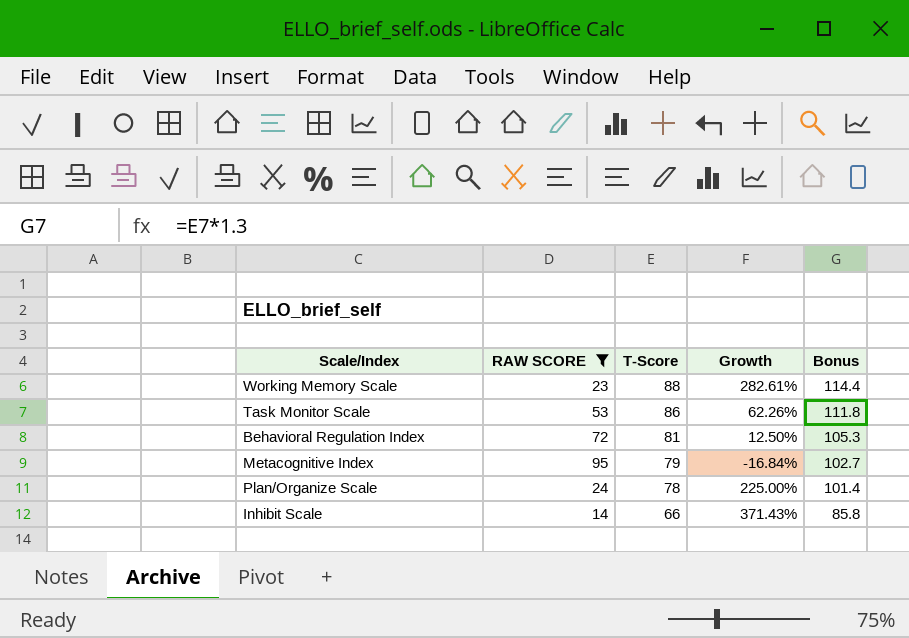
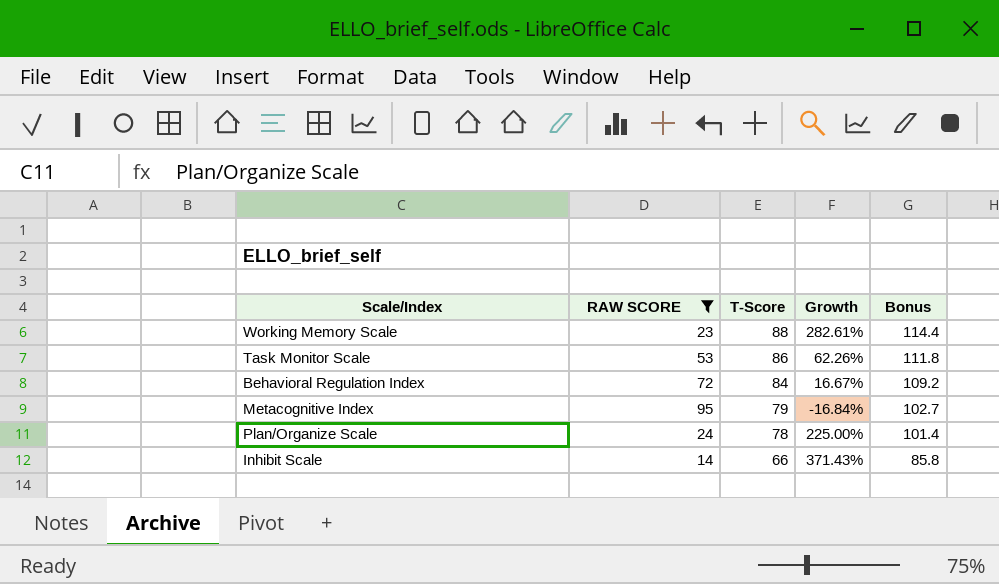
Behavioral Regulation Index | T-Score: 81 -> 84
Behavioral Regulation Index | Growth: 12.50% -> 16.67%
Behavioral Regulation Index | Bonus: 105.3 -> 109.2

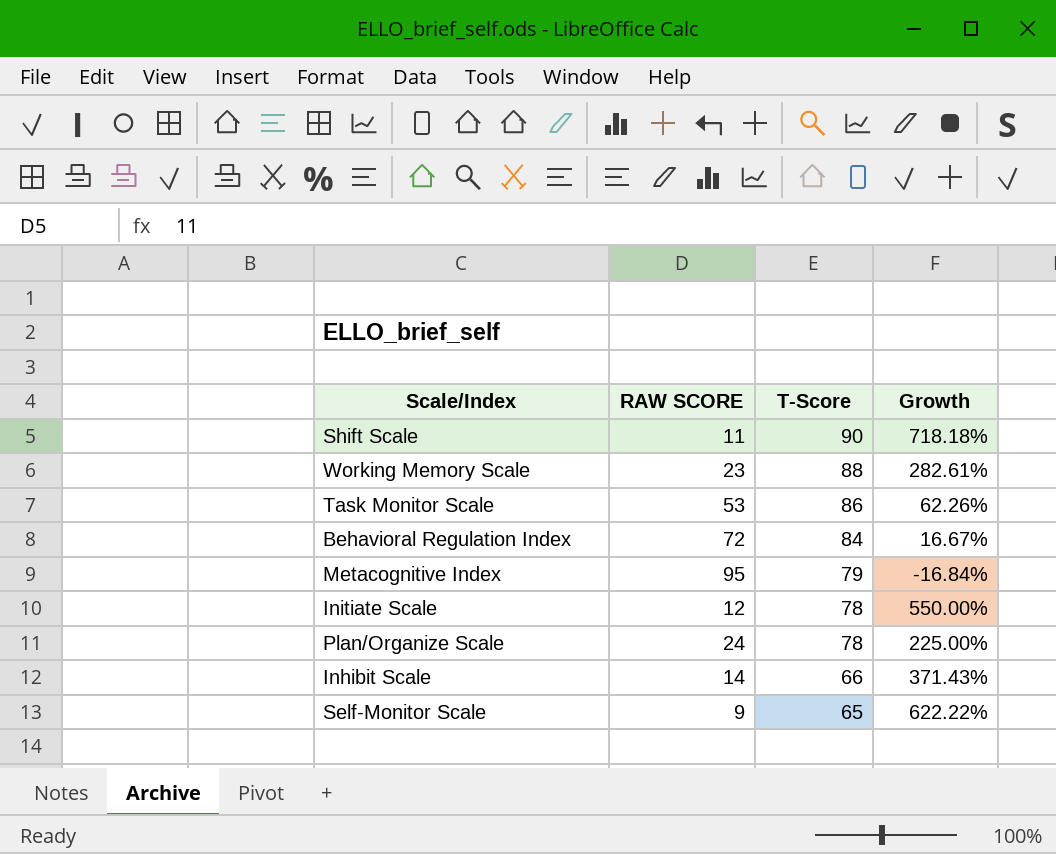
filter: RAW SCORE >= 14 -> none
column Bonus | formula: [T-Score] * 1.3 -> none

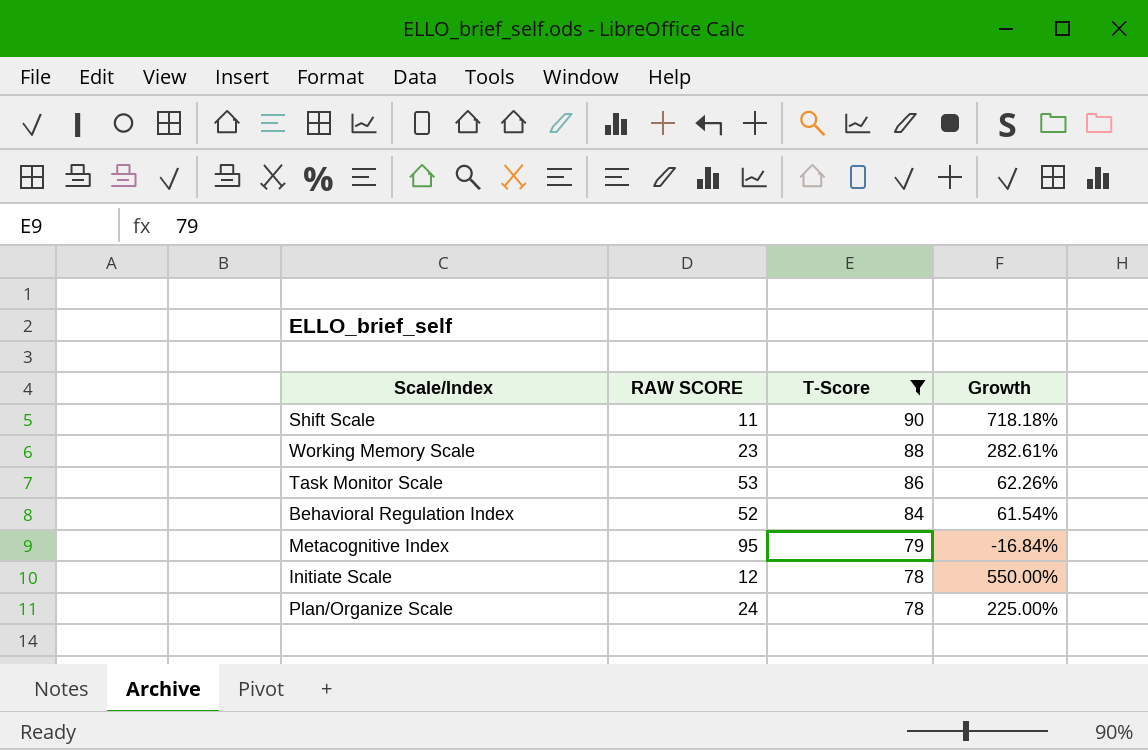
filter: none -> T-Score >= 78
Behavioral Regulation Index | RAW SCORE: 72 -> 52
Behavioral Regulation Index | Growth: 16.67% -> 61.54%

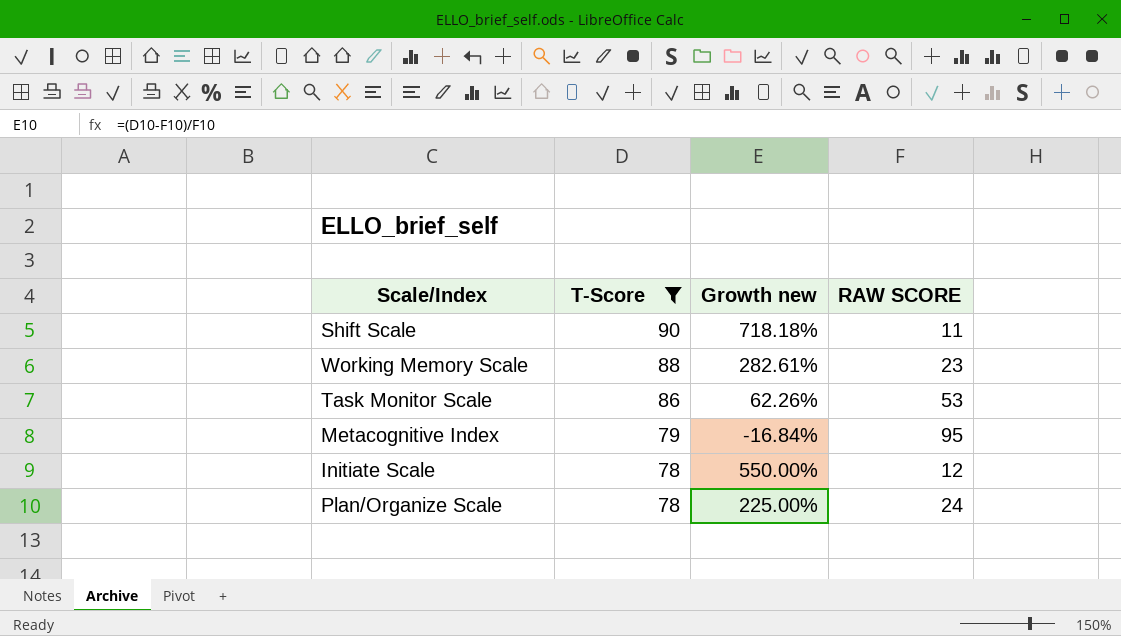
column name: Growth -> Growth new
column RAW SCORE | position: 2 -> 4
row Behavioral Regulation Index: 52 | 84 | 61.54% -> none

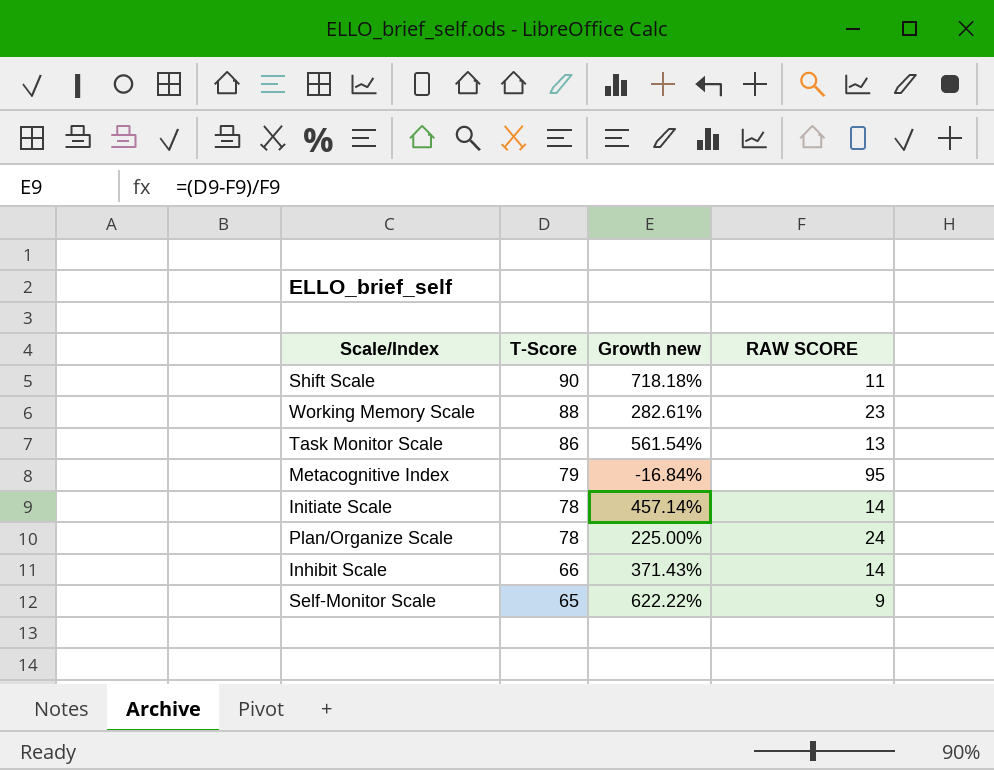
filter: T-Score >= 78 -> none
Task Monitor Scale | Growth new: 62.26% -> 561.54%
Task Monitor Scale | RAW SCORE: 53 -> 13
Initiate Scale | Growth new: 550.00% -> 457.14%
Initiate Scale | RAW SCORE: 12 -> 14

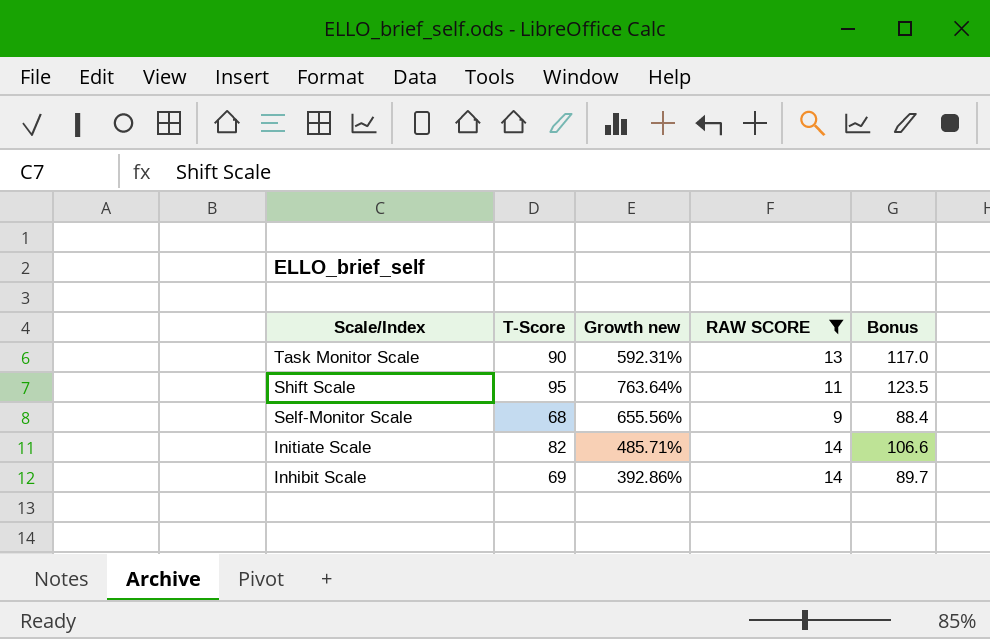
filter: none -> RAW SCORE <= 14
row order: T-Score descending -> Scale/Index descending
column Bonus | formula: none -> [T-Score] * 1.3
Task Monitor Scale | T-Score: 86 -> 90
Task Monitor Scale | Growth new: 561.54% -> 592.31%
Shift Scale | T-Score: 90 -> 95
Shift Scale | Growth new: 718.18% -> 763.64%
Self-Monitor Scale | T-Score: 65 -> 68
Self-Monitor Scale | Growth new: 622.22% -> 655.56%
Initiate Scale | T-Score: 78 -> 82
Initiate Scale | Growth new: 457.14% -> 485.71%
Inhibit Scale | T-Score: 66 -> 69
Inhibit Scale | Growth new: 371.43% -> 392.86%

